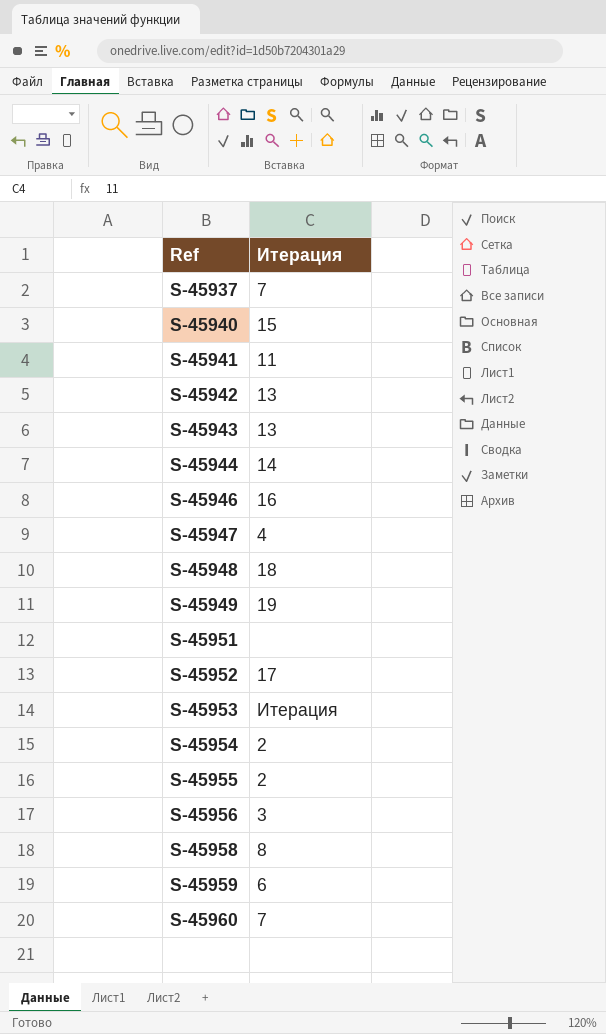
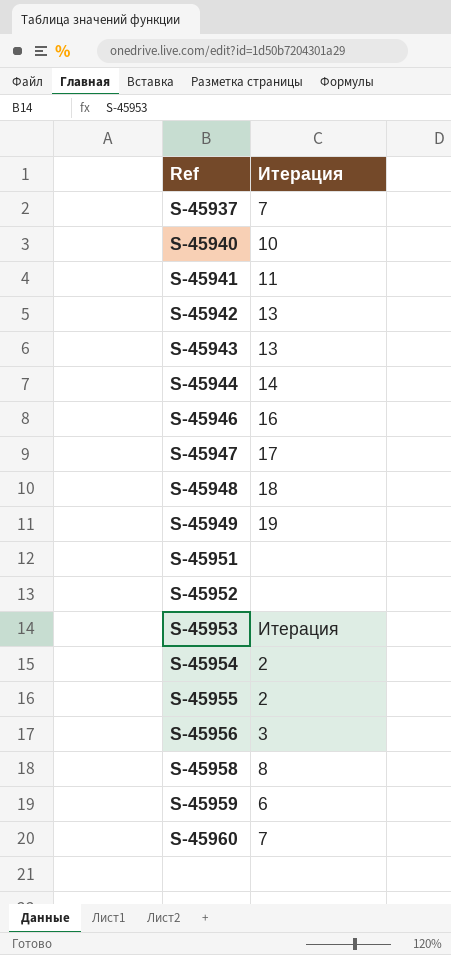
S-45940 | Итерация: 15 -> 10
S-45947 | Итерация: 4 -> 17
S-45952 | Итерация: 17 -> none

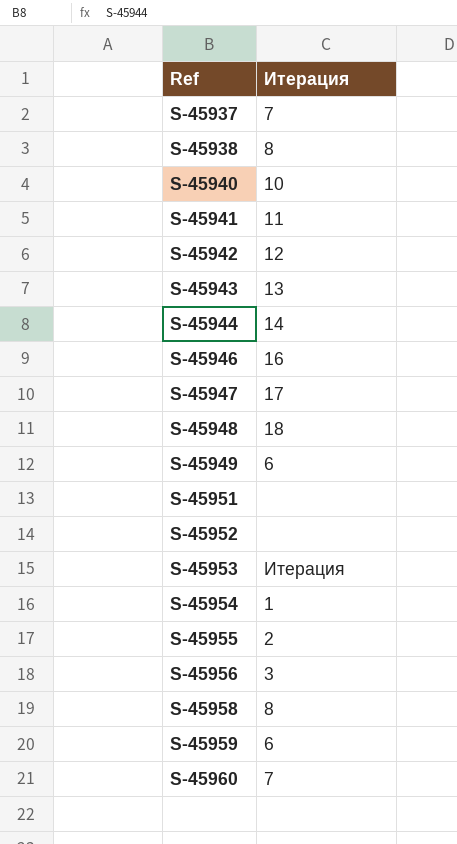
row S-45938: none -> 8
S-45942 | Итерация: 13 -> 12
S-45949 | Итерация: 19 -> 6
S-45954 | Итерация: 2 -> 1

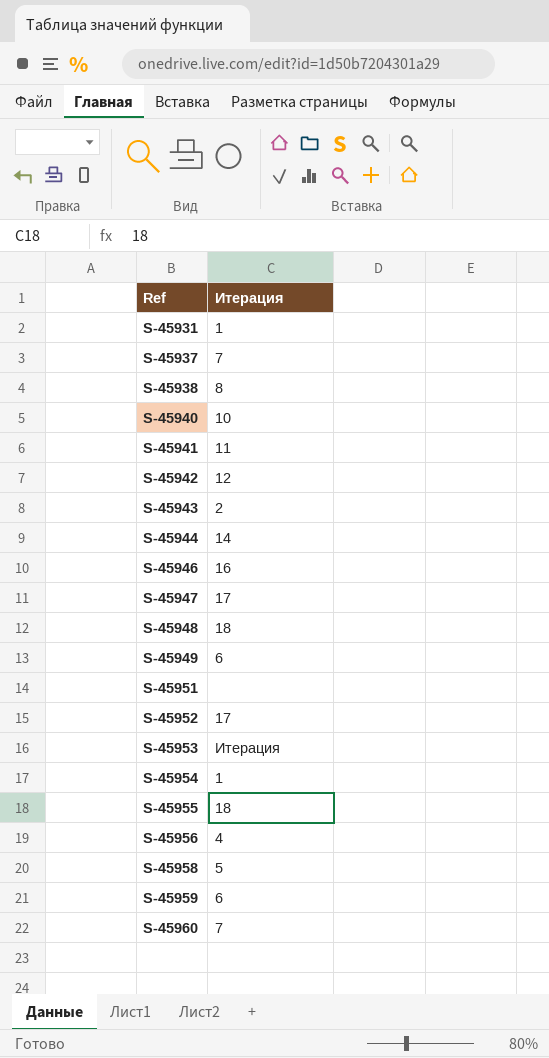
row S-45931: none -> 1
S-45943 | Итерация: 13 -> 2
S-45952 | Итерация: none -> 17
S-45955 | Итерация: 2 -> 18
S-45956 | Итерация: 3 -> 4
S-45958 | Итерация: 8 -> 5

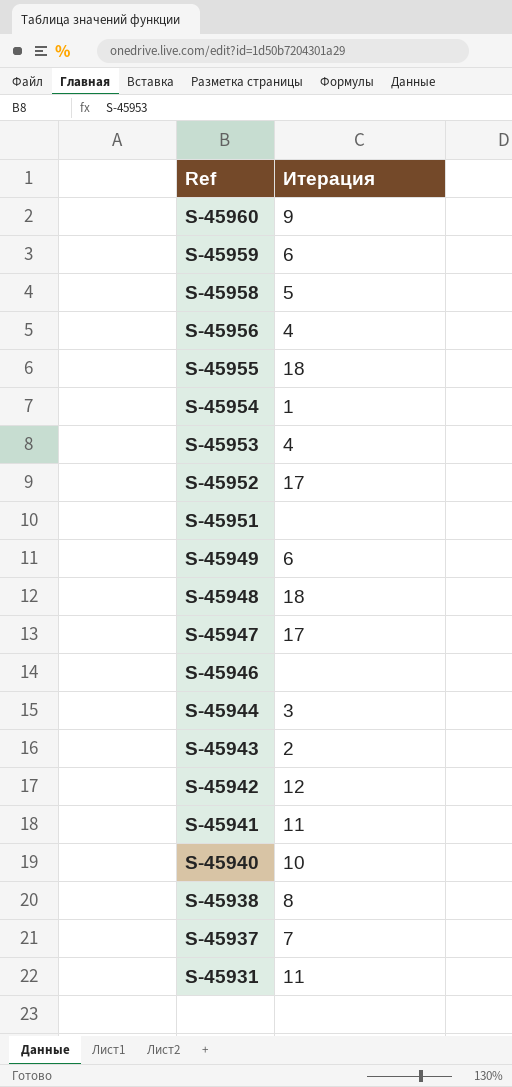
row order: Ref ascending -> Ref descending
S-45960 | Итерация: 7 -> 9
S-45953 | Итерация: Итерация -> 4
S-45946 | Итерация: 16 -> none
S-45944 | Итерация: 14 -> 3
S-45931 | Итерация: 1 -> 11

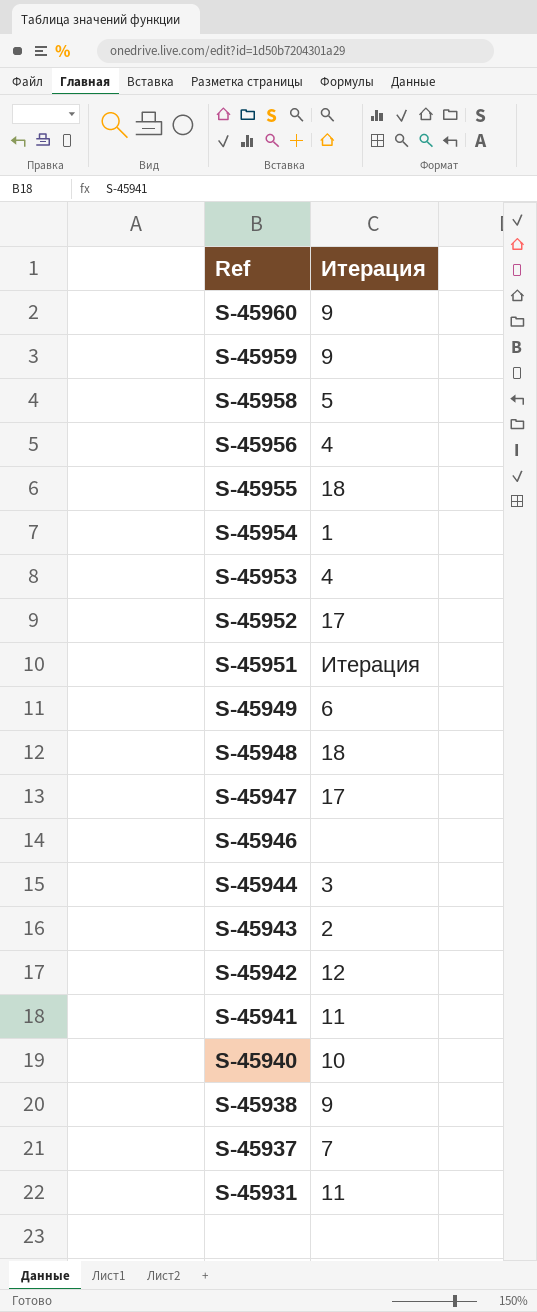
S-45959 | Итерация: 6 -> 9
S-45951 | Итерация: none -> Итерация
S-45938 | Итерация: 8 -> 9

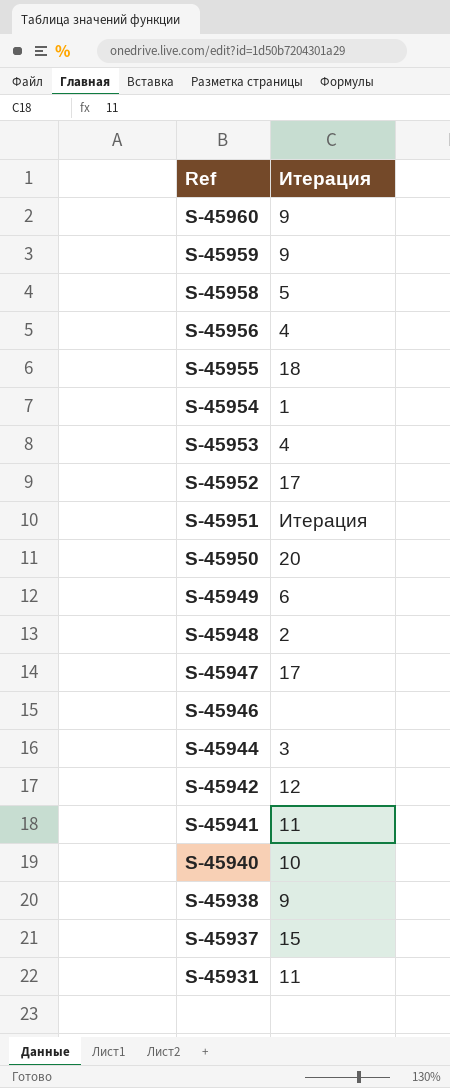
row S-45943: 2 -> none
row S-45950: none -> 20
S-45948 | Итерация: 18 -> 2
S-45937 | Итерация: 7 -> 15

